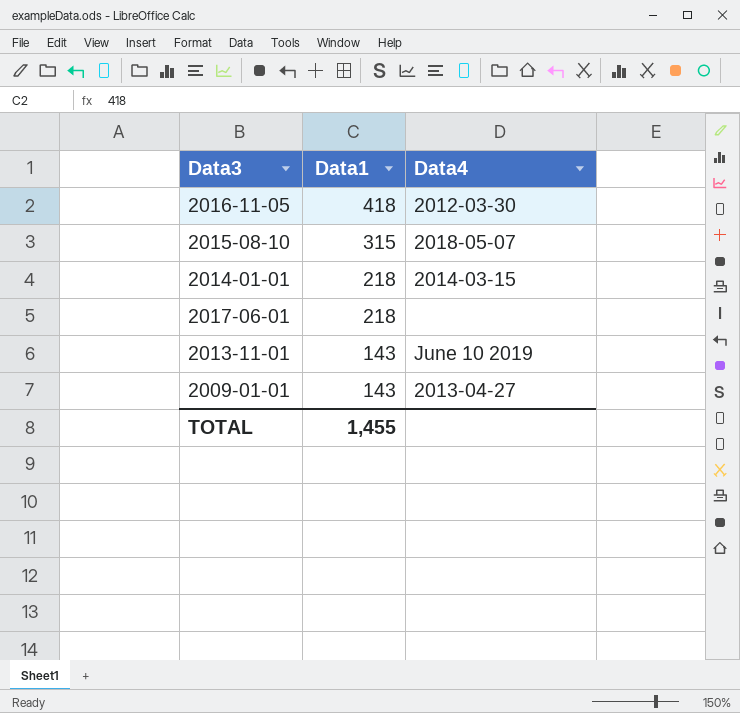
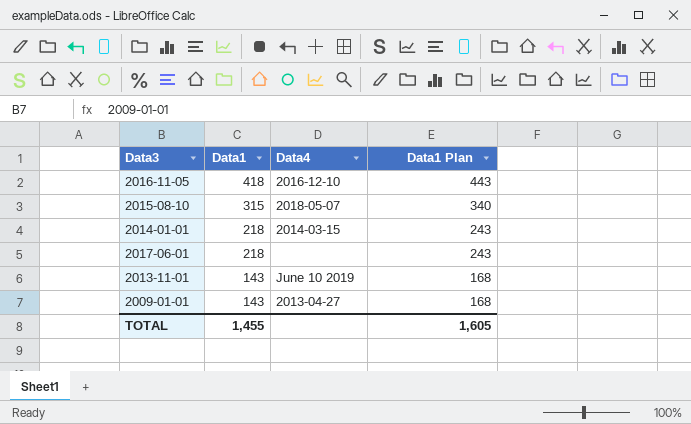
column Data1 Plan | formula: none -> [Data1] + 25
2016-11-05 | Data4: 2012-03-30 -> 2016-12-10

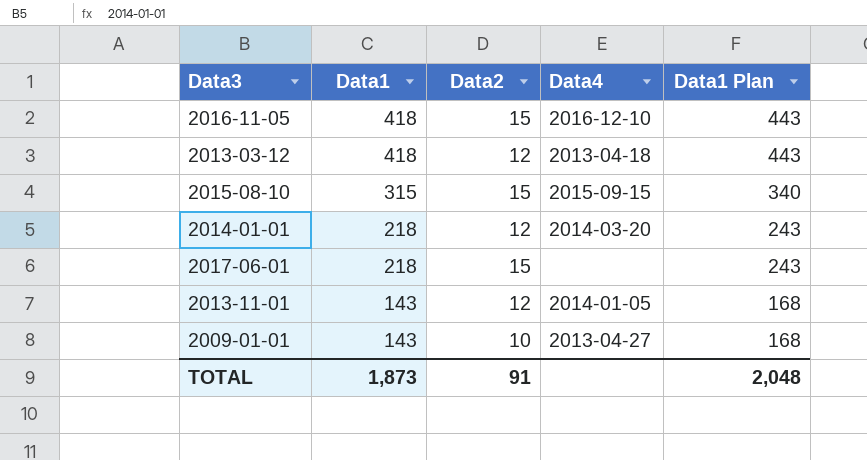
column Data2 | position: none -> 3
row 2013-03-12: none -> 418 | 12 | 2013-04-18 | 443
2015-08-10 | Data4: 2018-05-07 -> 2015-09-15
2014-01-01 | Data4: 2014-03-15 -> 2014-03-20
2013-11-01 | Data4: June 10 2019 -> 2014-01-05
TOTAL | Data1: 1,455 -> 1,873
TOTAL | Data1 Plan: 1,605 -> 2,048

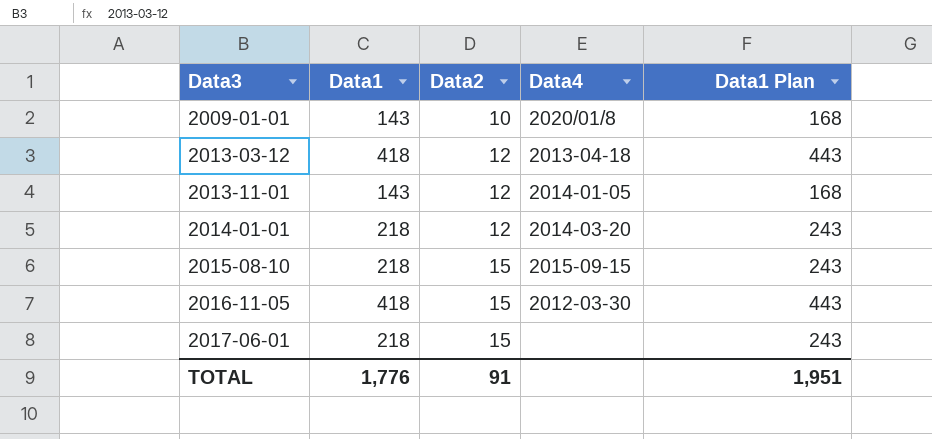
row order: Data1 descending -> Data3 ascending
2009-01-01 | Data4: 2013-04-27 -> 2020/01/8
2015-08-10 | Data1: 315 -> 218
2015-08-10 | Data1 Plan: 340 -> 243
2016-11-05 | Data4: 2016-12-10 -> 2012-03-30
TOTAL | Data1: 1,873 -> 1,776
TOTAL | Data1 Plan: 2,048 -> 1,951

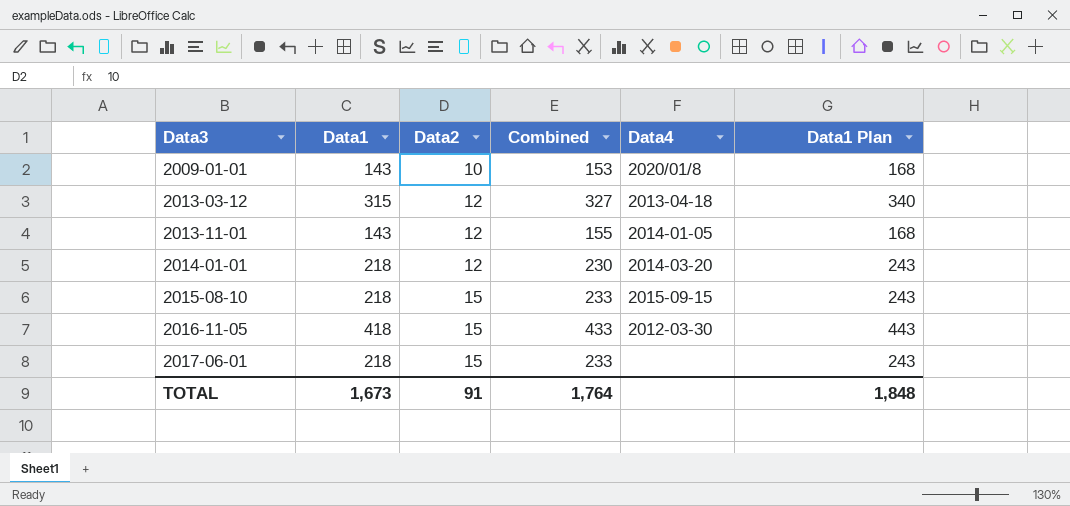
column Combined | formula: none -> [Data1] + [Data2]
2013-03-12 | Data1: 418 -> 315
2013-03-12 | Data1 Plan: 443 -> 340
TOTAL | Data1: 1,776 -> 1,673
TOTAL | Data1 Plan: 1,951 -> 1,848

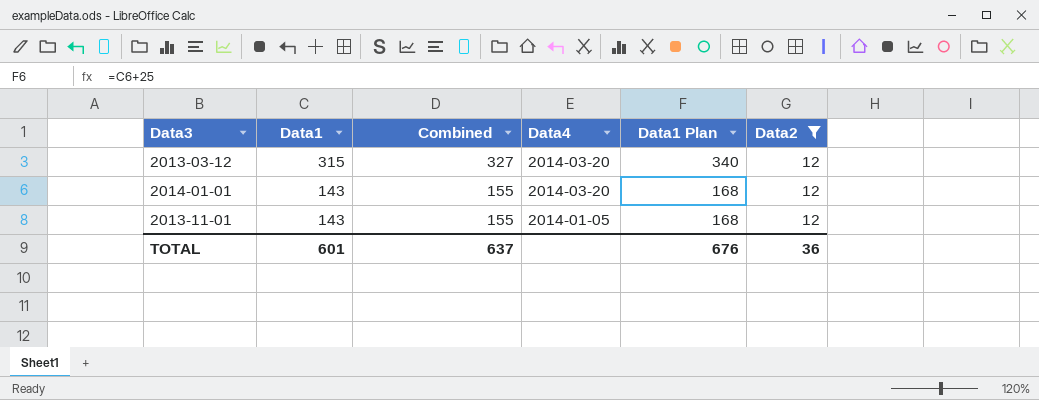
filter: none -> Data2 = 12
row order: Data3 ascending -> Data1 descending
column Data2 | position: 3 -> 6
2013-03-12 | Data4: 2013-04-18 -> 2014-03-20
2014-01-01 | Data1: 218 -> 143
2014-01-01 | Combined: 230 -> 155
2014-01-01 | Data1 Plan: 243 -> 168
TOTAL | Data1: 1,673 -> 601
TOTAL | Combined: 1,764 -> 637
TOTAL | Data1 Plan: 1,848 -> 676
TOTAL | Data2: 91 -> 36

